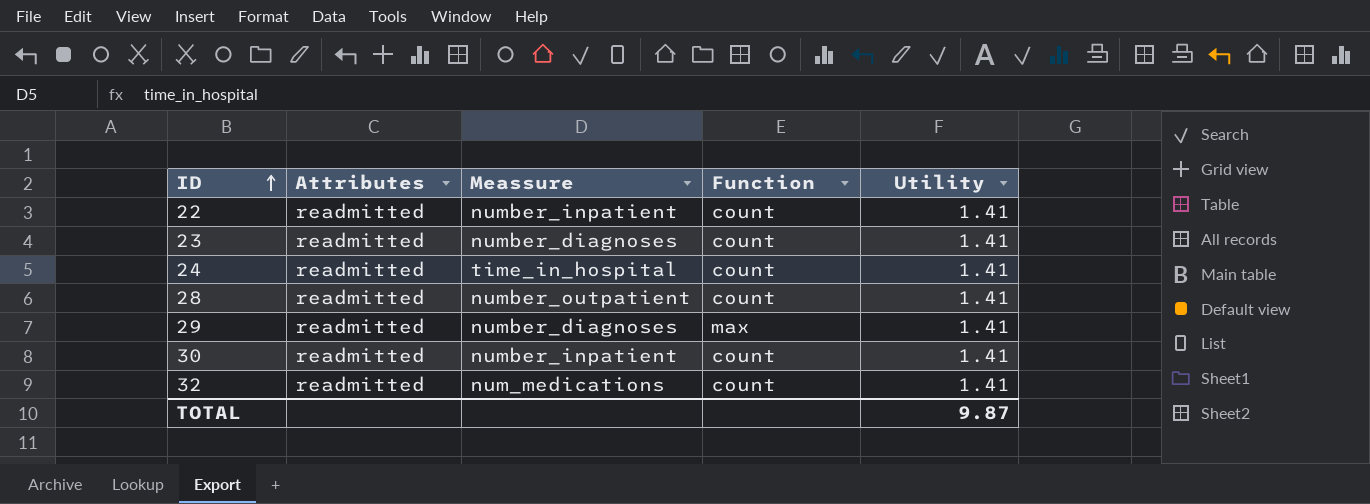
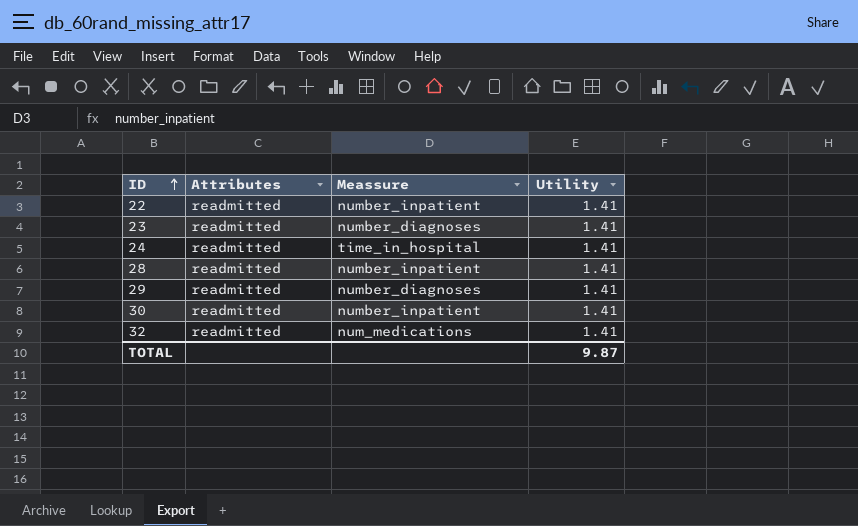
column Function | position: 4 -> none
28 | Meassure: number_outpatient -> number_inpatient

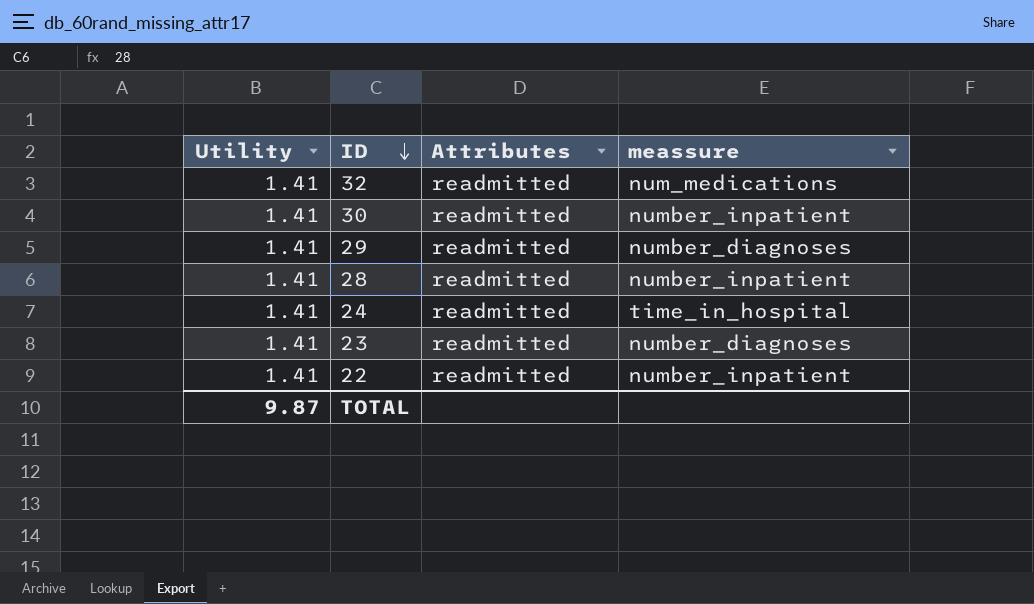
row order: ID ascending -> ID descending
column Utility | position: 4 -> 1
column name: Meassure -> meassure

